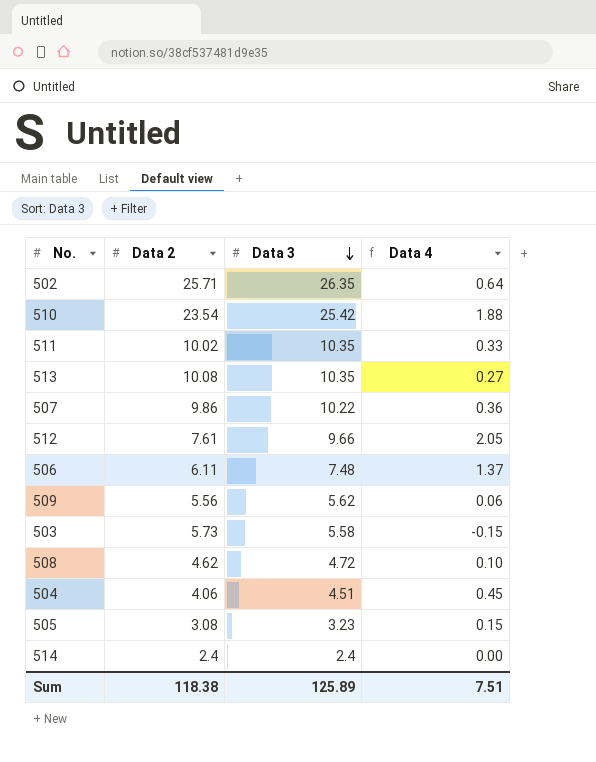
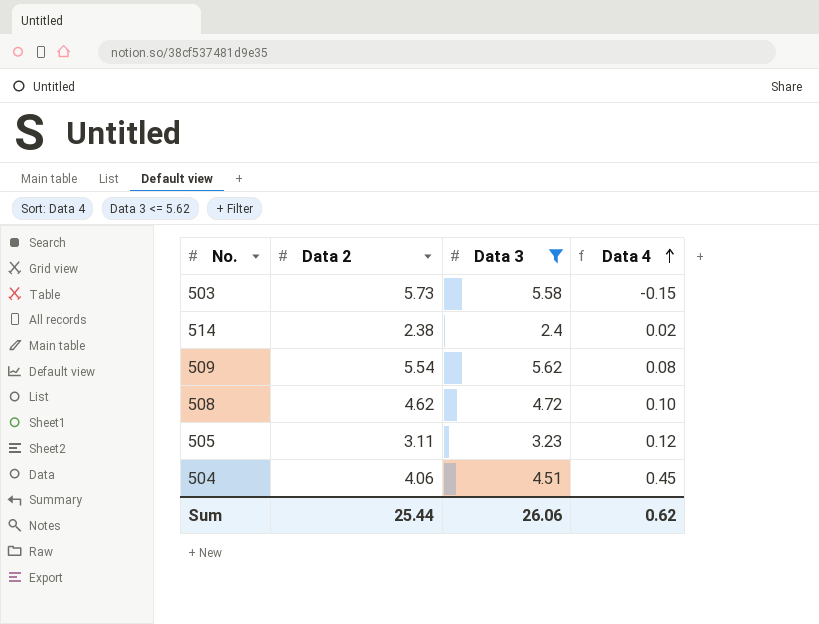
filter: none -> Data 3 <= 5.62
row order: Data 3 descending -> Data 4 ascending
514 | Data 2: 2.4 -> 2.38
514 | Data 4: 0.00 -> 0.02
509 | Data 2: 5.56 -> 5.54
509 | Data 4: 0.06 -> 0.08
505 | Data 2: 3.08 -> 3.11
505 | Data 4: 0.15 -> 0.12
Sum | Data 2: 118.38 -> 25.44
Sum | Data 3: 125.89 -> 26.06
Sum | Data 4: 7.51 -> 0.62

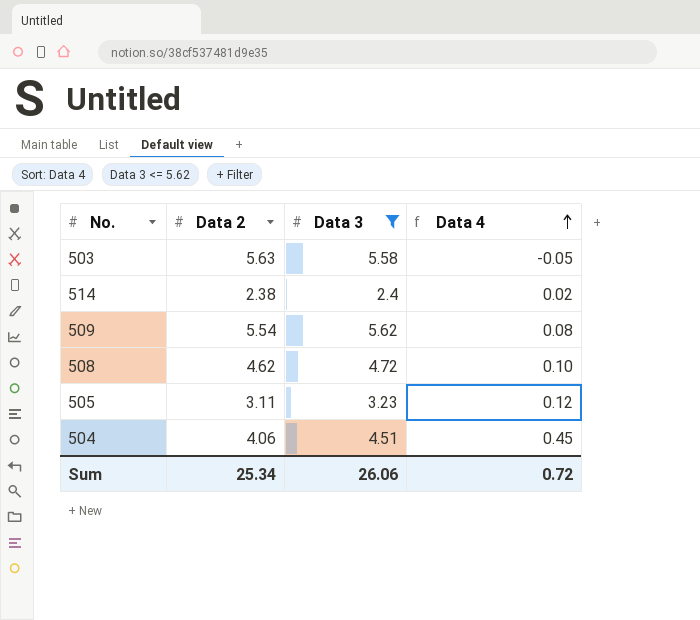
503 | Data 2: 5.73 -> 5.63
503 | Data 4: -0.15 -> -0.05
Sum | Data 2: 25.44 -> 25.34
Sum | Data 4: 0.62 -> 0.72

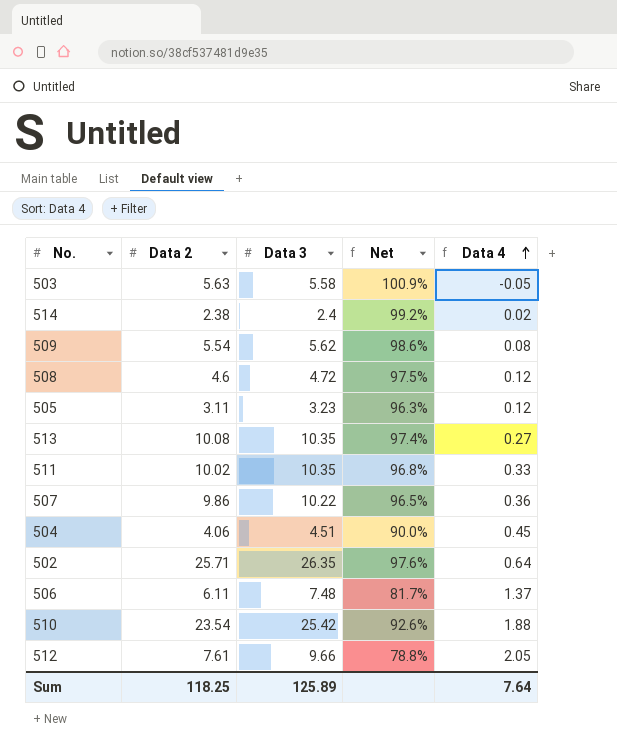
filter: Data 3 <= 5.62 -> none
column Net | formula: none -> [Data 2] / [Data 3]
508 | Data 2: 4.62 -> 4.6
508 | Data 4: 0.10 -> 0.12
Sum | Data 2: 25.34 -> 118.25
Sum | Data 3: 26.06 -> 125.89
Sum | Data 4: 0.72 -> 7.64

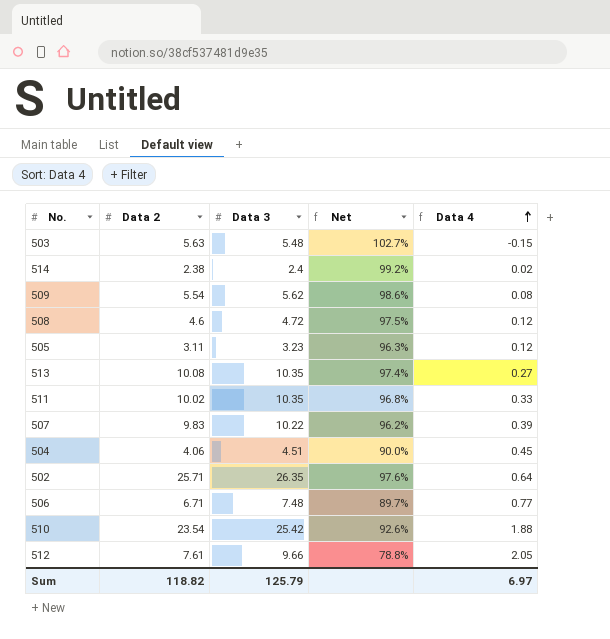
503 | Data 3: 5.58 -> 5.48
503 | Net: 100.9% -> 102.7%
503 | Data 4: -0.05 -> -0.15
507 | Data 2: 9.86 -> 9.83
507 | Net: 96.5% -> 96.2%
507 | Data 4: 0.36 -> 0.39
506 | Data 2: 6.11 -> 6.71
506 | Net: 81.7% -> 89.7%
506 | Data 4: 1.37 -> 0.77
Sum | Data 2: 118.25 -> 118.82
Sum | Data 3: 125.89 -> 125.79
Sum | Data 4: 7.64 -> 6.97

